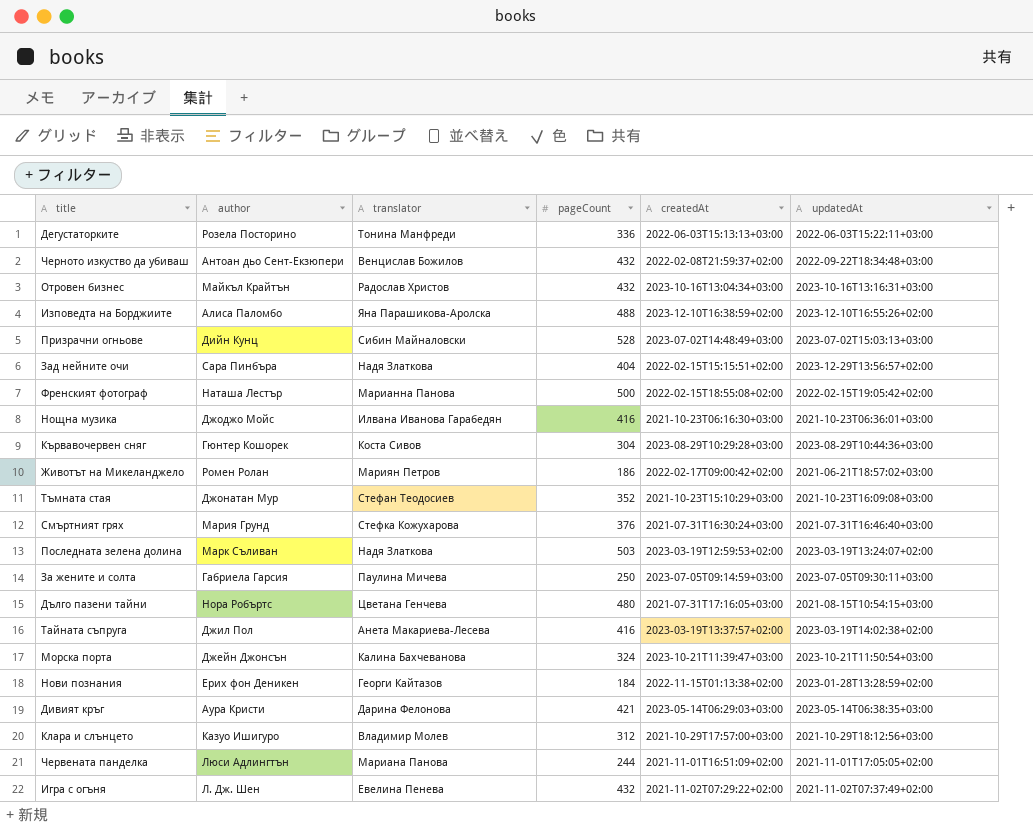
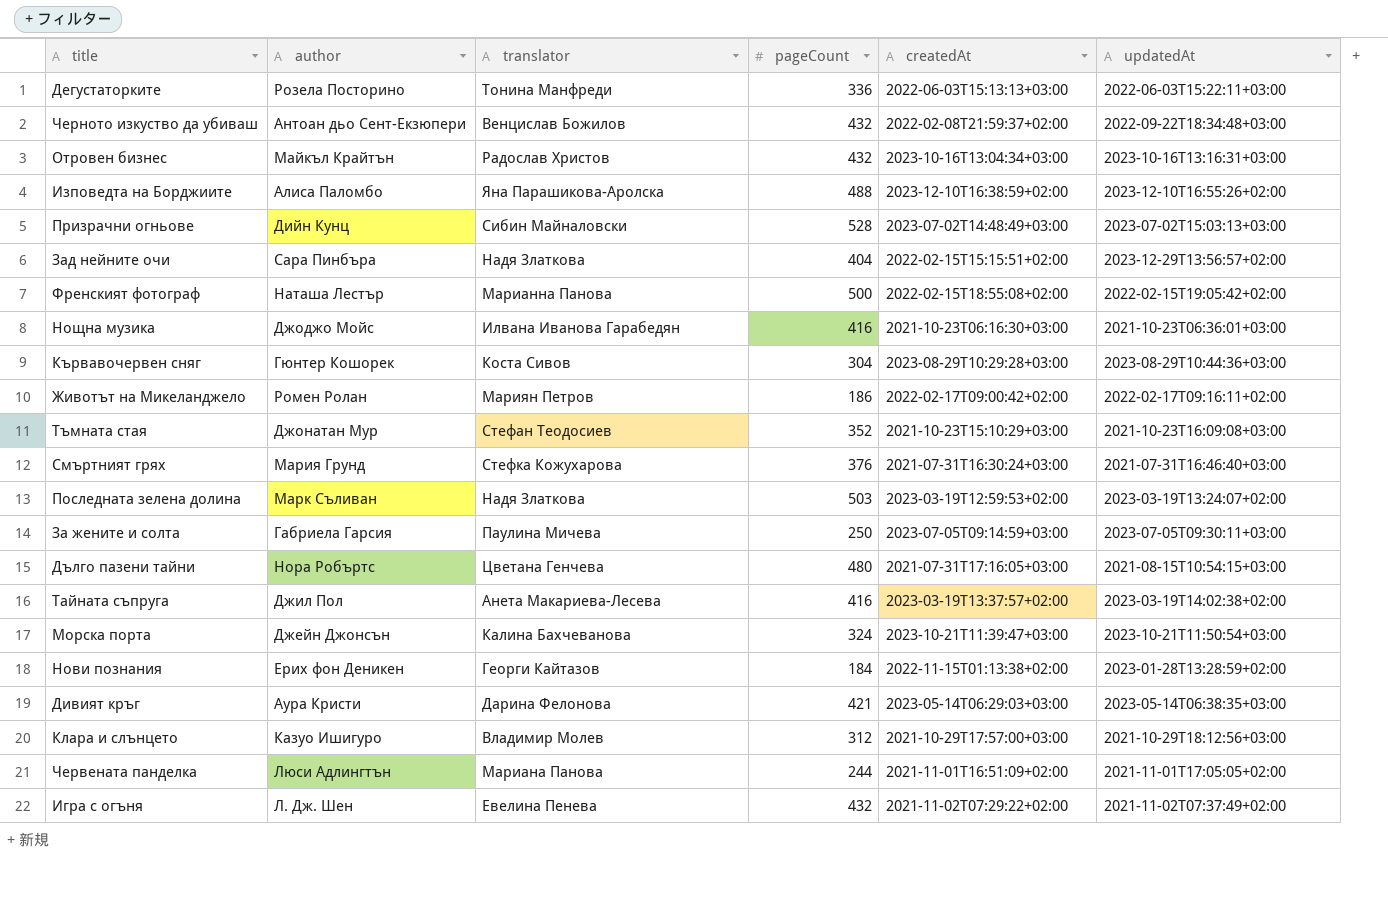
Животът на Микеланджело | updatedAt: 2021-06-21T18:57:02+03:00 -> 2022-02-17T09:16:11+02:00

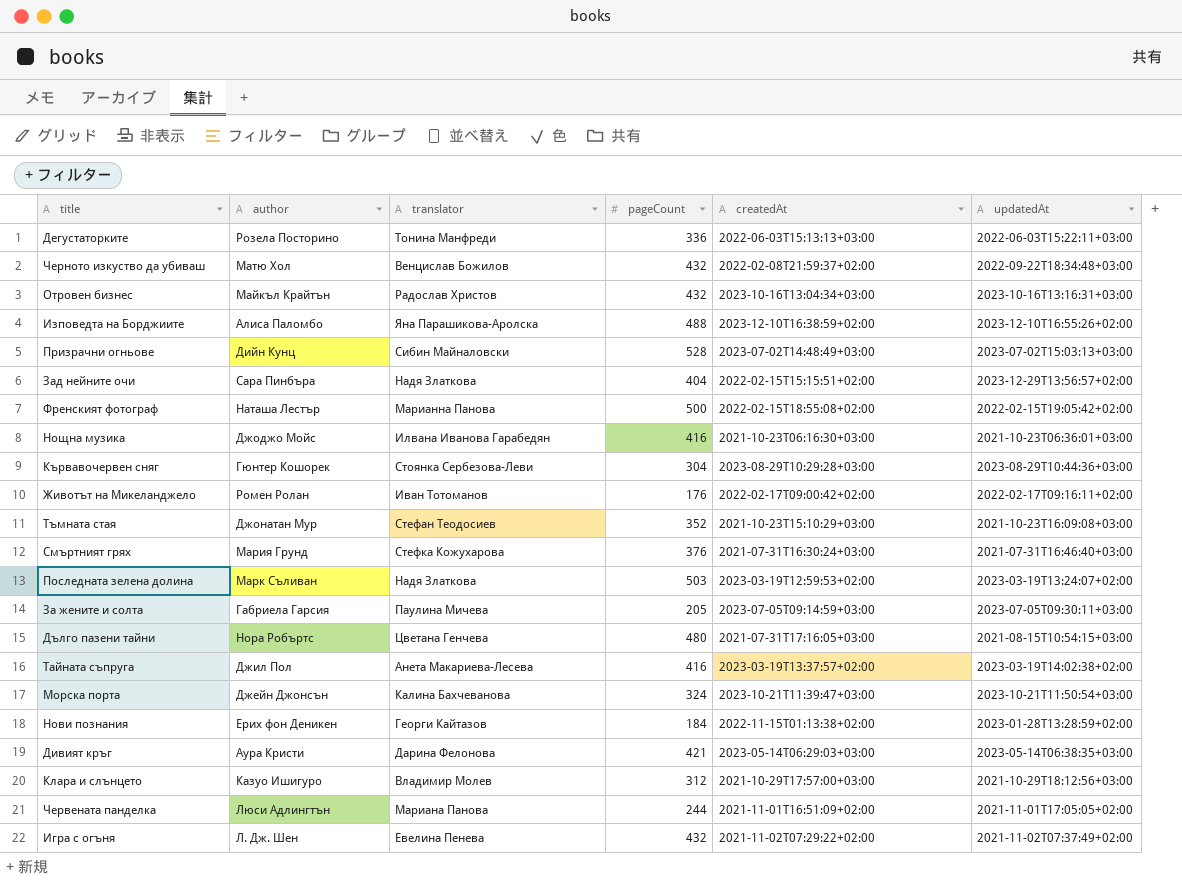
Черното изкуство да убиваш | author: Антоан дьо Сент-Екзюпери -> Матю Хол
Кървавочервен сняг | translator: Коста Сивов -> Стоянка Сербезова-Леви
Животът на Микеланджело | translator: Мариян Петров -> Иван Тотоманов
Животът на Микеланджело | pageCount: 186 -> 176
За жените и солта | pageCount: 250 -> 205

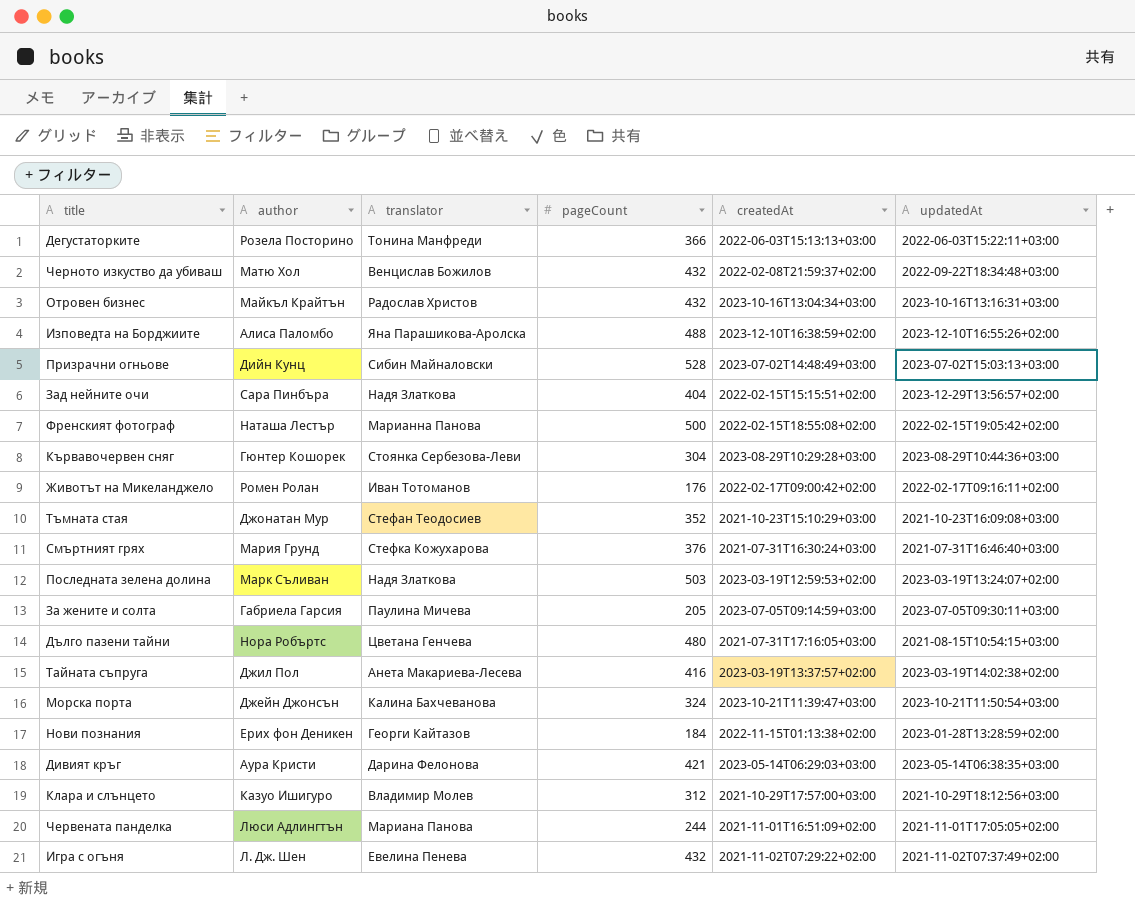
row Нощна музика: Джоджо Мойс | Илвана Иванова Гарабедян | 416 | 2021-10-23T06:16:30+03:00 | 2021-10-23T06:36:01+03:00 -> none
Дегустаторките | pageCount: 336 -> 366

